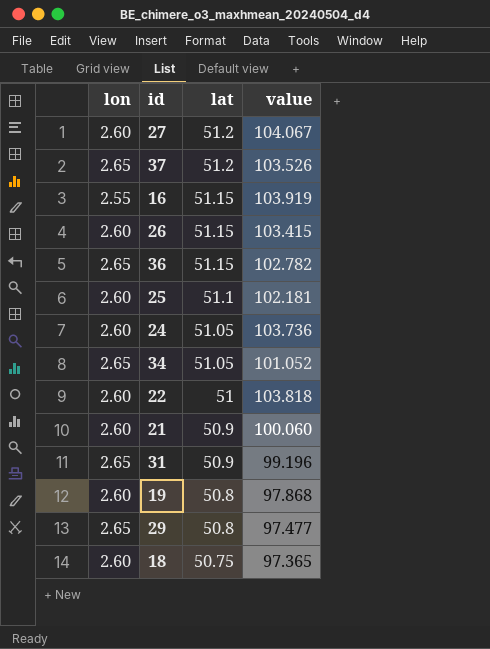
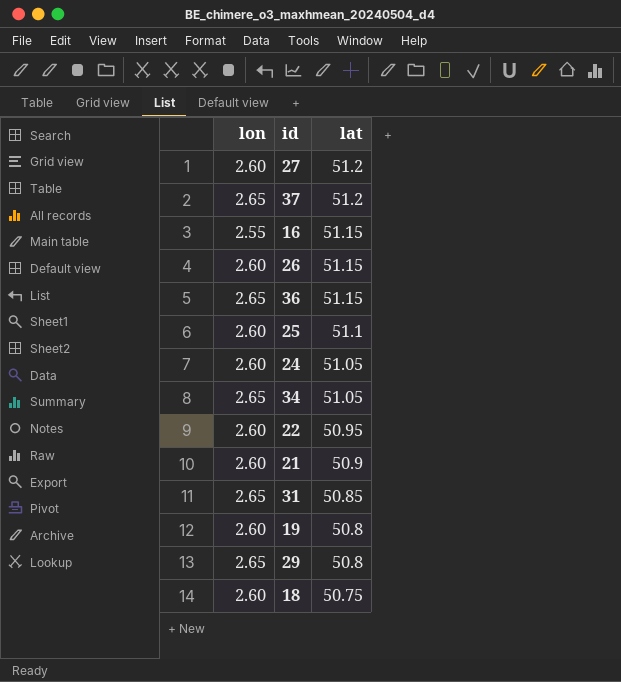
column value | position: 4 -> none
22 | lat: 51 -> 50.95
31 | lat: 50.9 -> 50.85

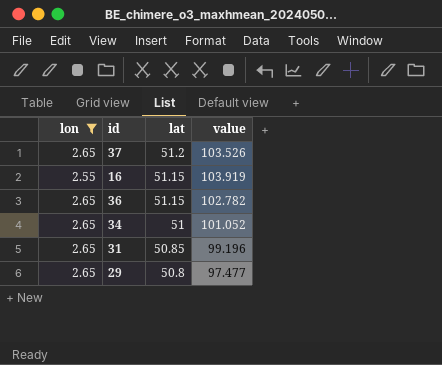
filter: none -> lon != 2.60
column value | position: none -> 4
34 | lat: 51.05 -> 51

